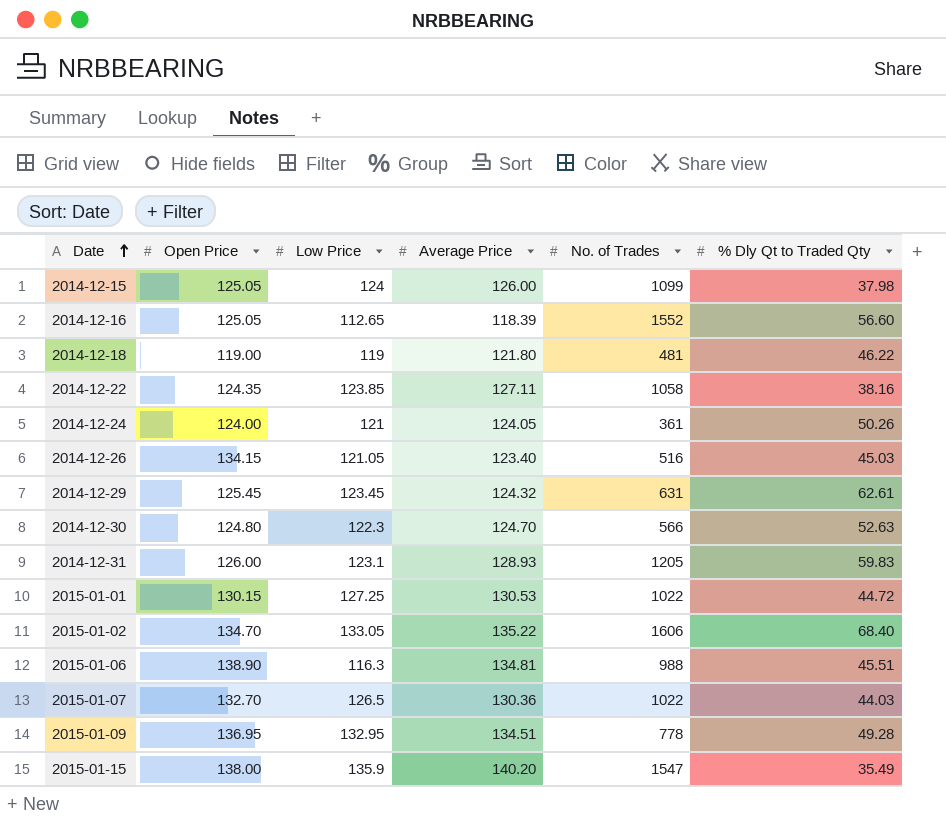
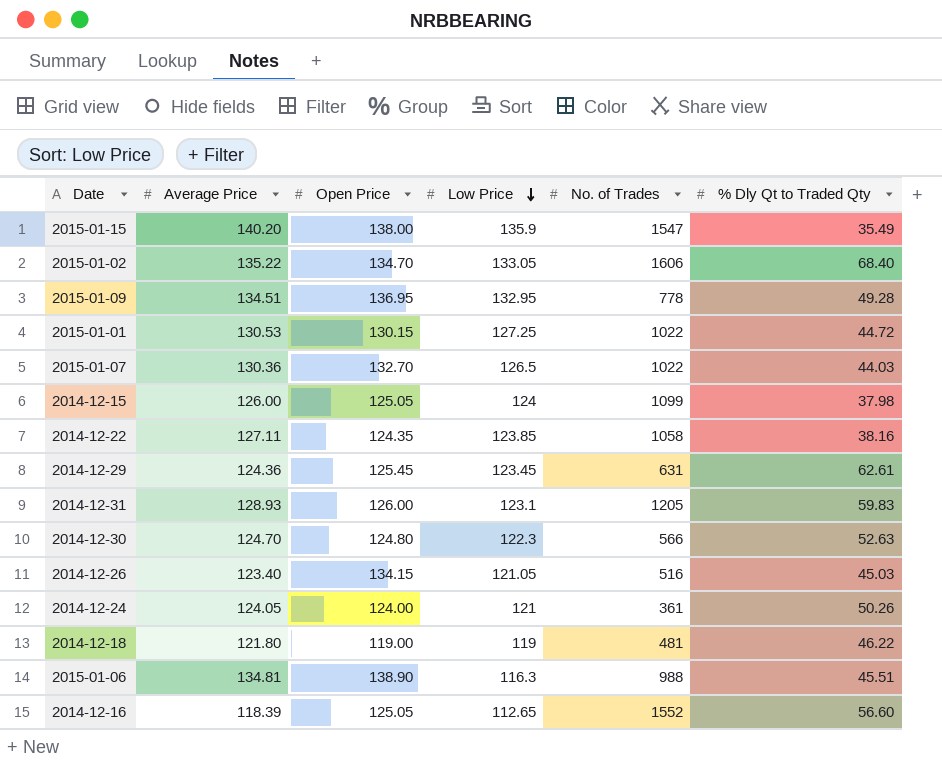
row order: Date ascending -> Low Price descending
column Average Price | position: 4 -> 2
2014-12-29 | Average Price: 124.32 -> 124.36

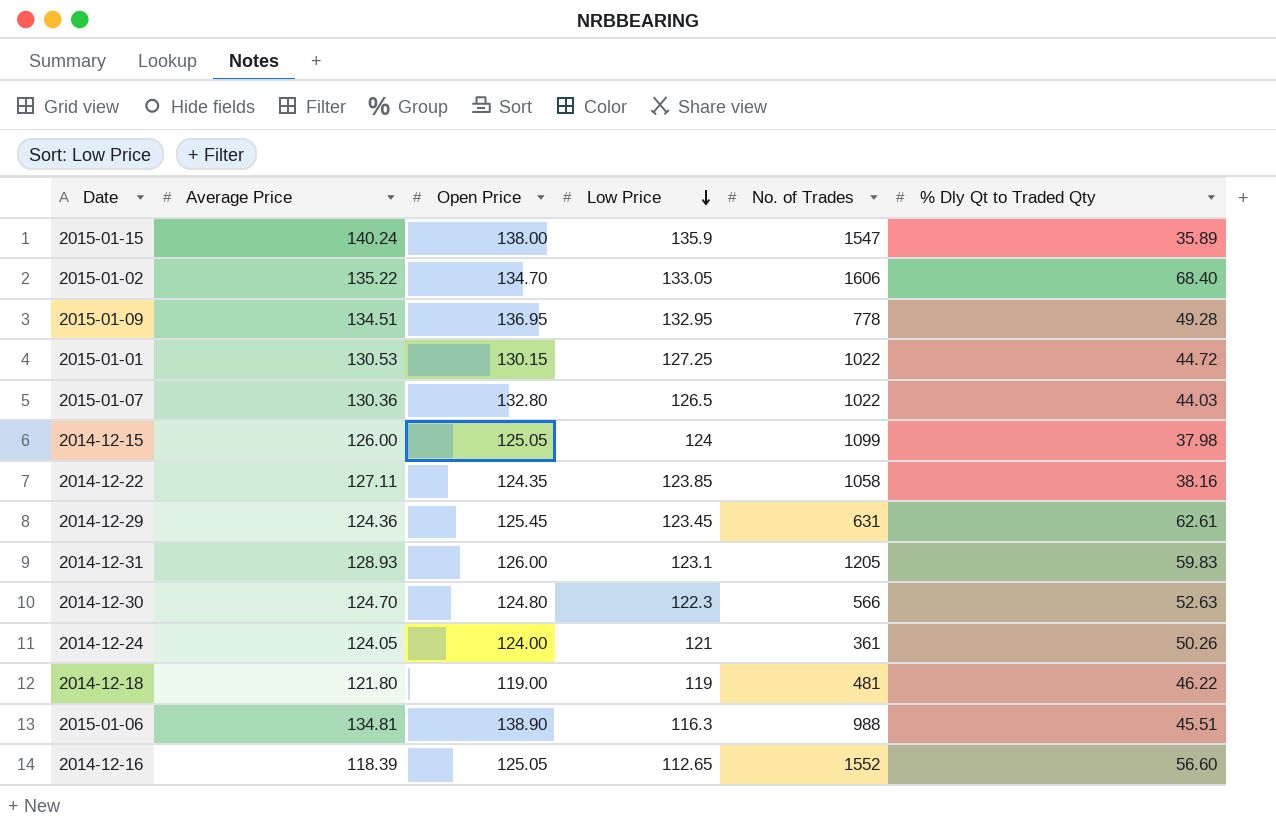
row 2014-12-26: 123.40 | 134.15 | 121.05 | 516 | 45.03 -> none
2015-01-15 | Average Price: 140.20 -> 140.24
2015-01-15 | % Dly Qt to Traded Qty: 35.49 -> 35.89
2015-01-07 | Open Price: 132.70 -> 132.80

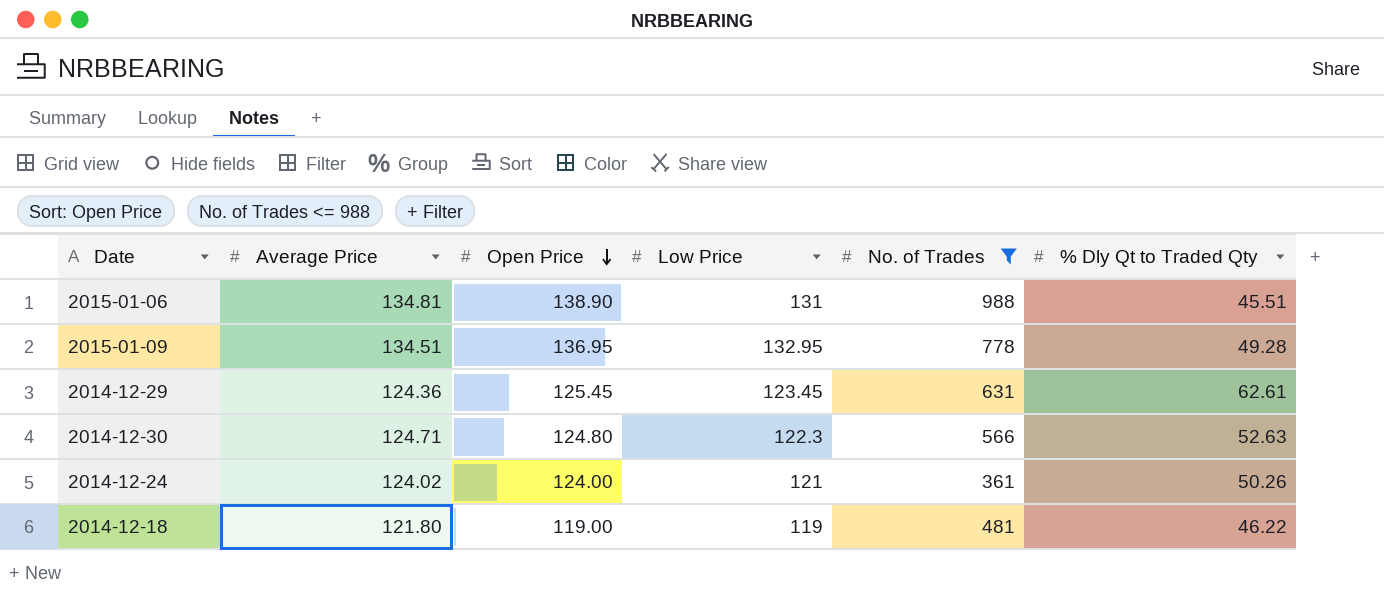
filter: none -> No. of Trades <= 988
row order: Low Price descending -> Open Price descending
2015-01-06 | Low Price: 116.3 -> 131
2014-12-30 | Average Price: 124.70 -> 124.71
2014-12-24 | Average Price: 124.05 -> 124.02

